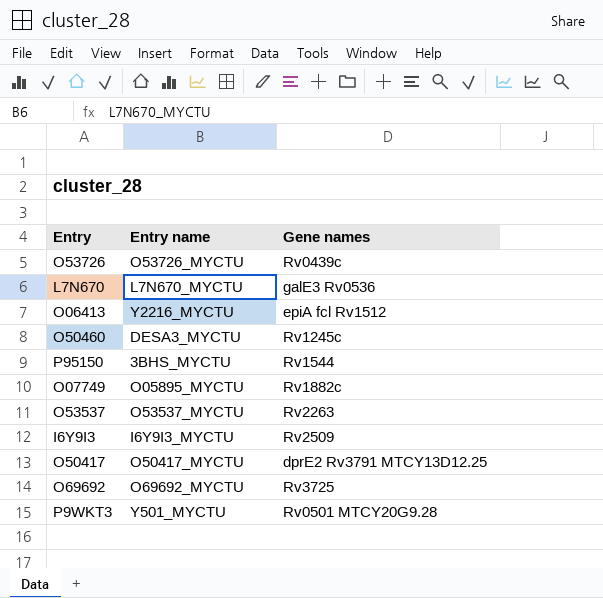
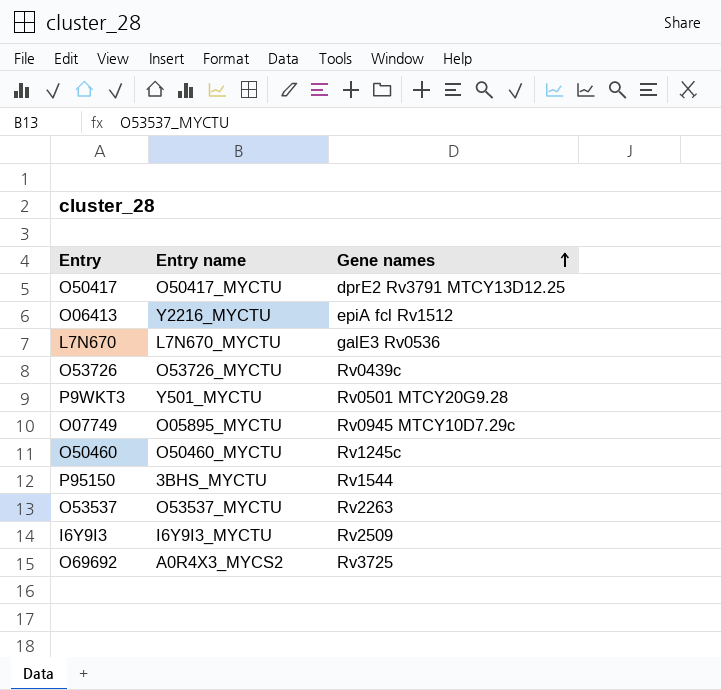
row order: none -> Gene names ascending
O07749 | Gene names: Rv1882c -> Rv0945 MTCY10D7.29c
O50460 | Entry name: DESA3_MYCTU -> O50460_MYCTU
O69692 | Entry name: O69692_MYCTU -> A0R4X3_MYCS2

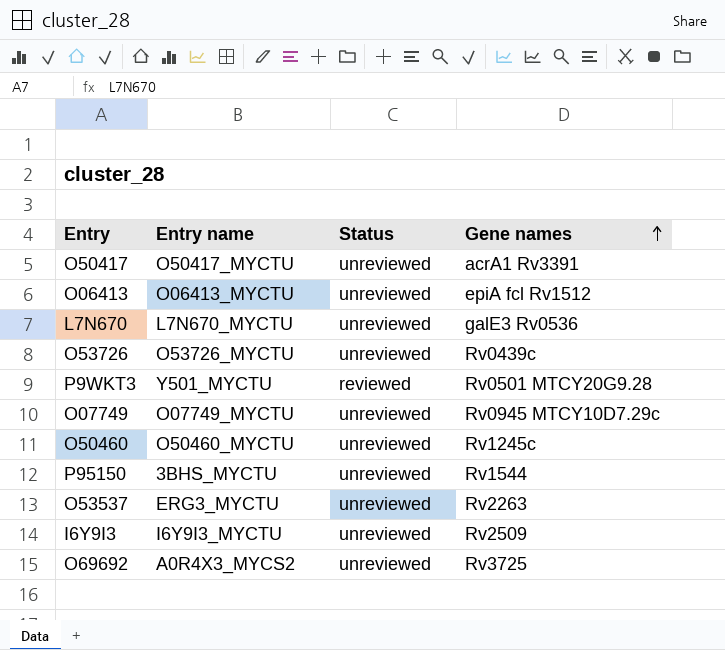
column Status | position: none -> 3
O50417 | Gene names: dprE2 Rv3791 MTCY13D12.25 -> acrA1 Rv3391
O06413 | Entry name: Y2216_MYCTU -> O06413_MYCTU
O07749 | Entry name: O05895_MYCTU -> O07749_MYCTU
O53537 | Entry name: O53537_MYCTU -> ERG3_MYCTU

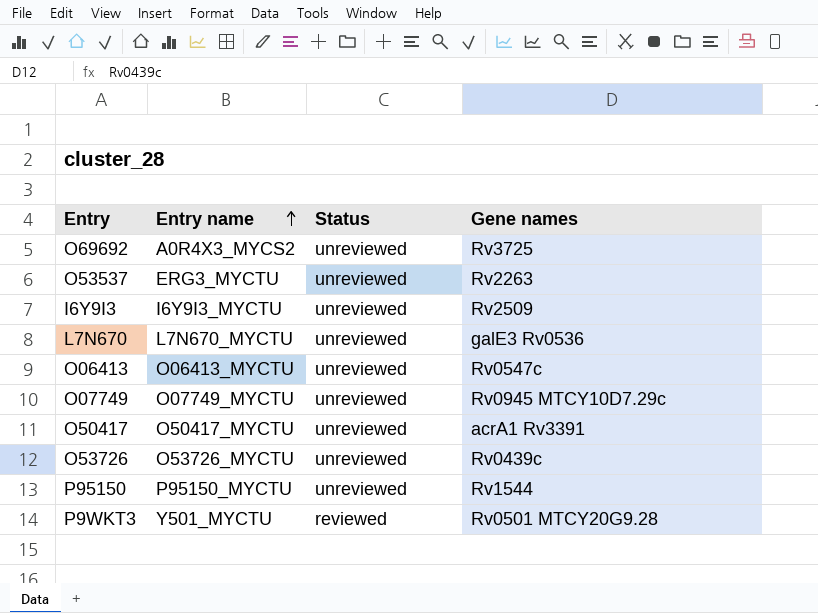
row order: Gene names ascending -> Entry name ascending
row O50460: O50460_MYCTU | unreviewed | Rv1245c -> none
O06413 | Gene names: epiA fcl Rv1512 -> Rv0547c
P95150 | Entry name: 3BHS_MYCTU -> P95150_MYCTU

